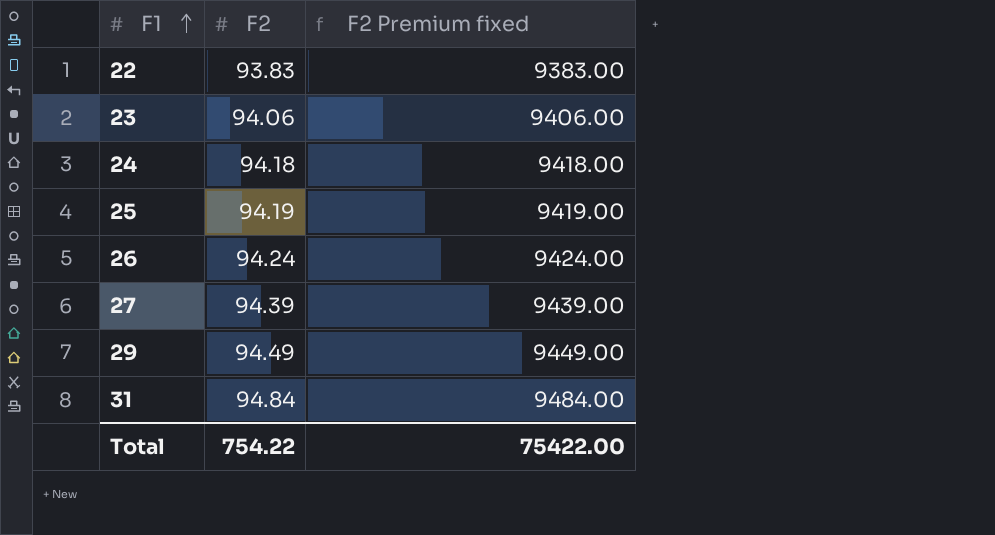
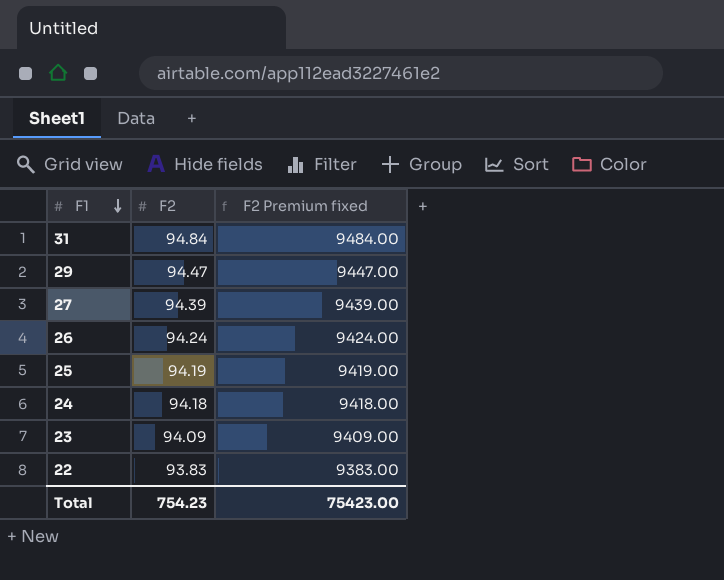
row order: F1 ascending -> F1 descending
29 | F2: 94.49 -> 94.47
29 | F2 Premium fixed: 9449.00 -> 9447.00
23 | F2: 94.06 -> 94.09
23 | F2 Premium fixed: 9406.00 -> 9409.00
Total | F2: 754.22 -> 754.23
Total | F2 Premium fixed: 75422.00 -> 75423.00

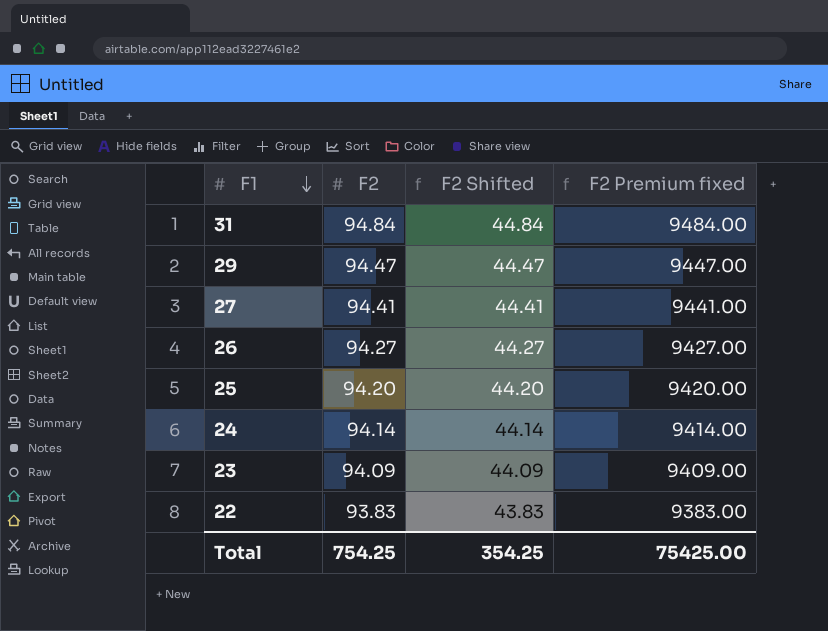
column F2 Shifted | formula: none -> [F2] - 50
27 | F2: 94.39 -> 94.41
27 | F2 Premium fixed: 9439.00 -> 9441.00
26 | F2: 94.24 -> 94.27
26 | F2 Premium fixed: 9424.00 -> 9427.00
25 | F2: 94.19 -> 94.20
25 | F2 Premium fixed: 9419.00 -> 9420.00
24 | F2: 94.18 -> 94.14
24 | F2 Premium fixed: 9418.00 -> 9414.00
Total | F2: 754.23 -> 754.25
Total | F2 Premium fixed: 75423.00 -> 75425.00

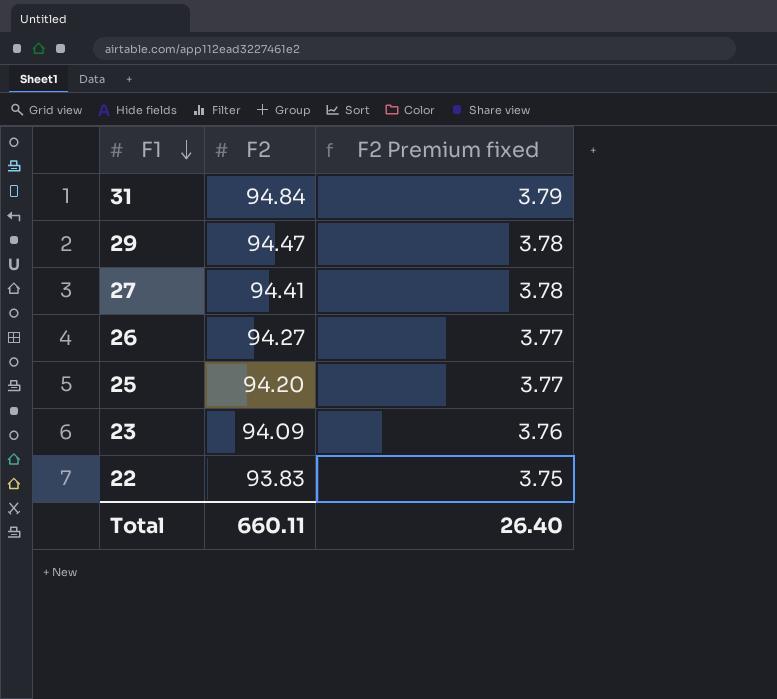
column F2 Shifted | formula: [F2] - 50 -> none
column F2 Premium fixed | formula: [F2] * 100 -> [F2] * 0.04
row 24: 94.14 | 44.14 | 9414.00 -> none
Total | F2: 754.25 -> 660.11
Total | F2 Premium fixed: 75425.00 -> 26.40

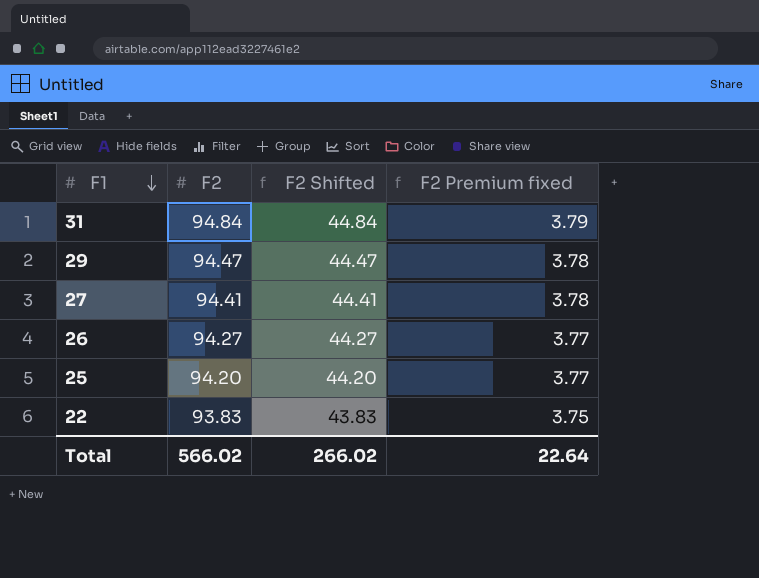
column F2 Shifted | formula: none -> [F2] - 50
row 23: 94.09 | 3.76 -> none
Total | F2: 660.11 -> 566.02
Total | F2 Premium fixed: 26.40 -> 22.64

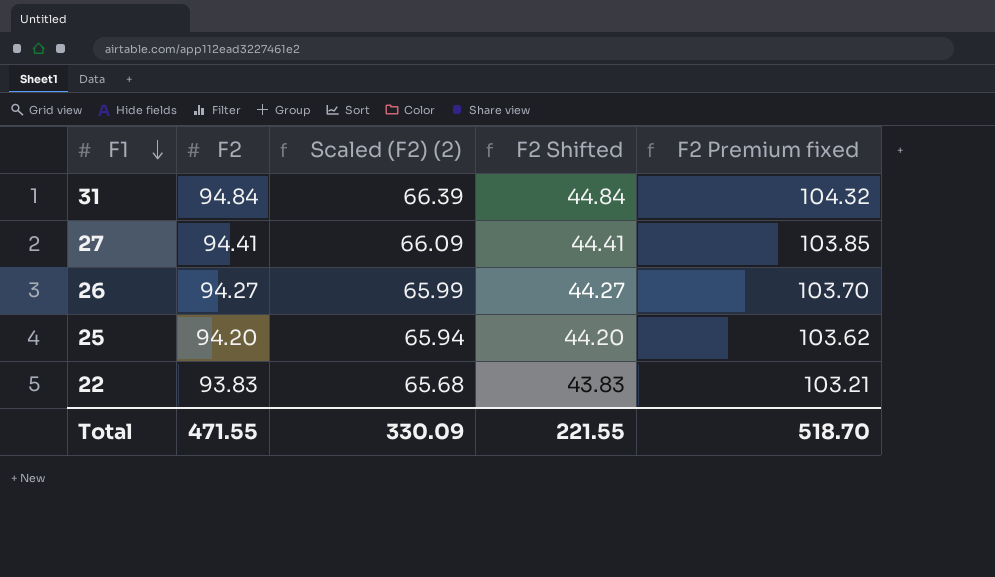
column Scaled (F2) (2) | formula: none -> [F2] * 0.7
column F2 Premium fixed | formula: [F2] * 0.04 -> [F2] * 1.1
row 29: 94.47 | 44.47 | 3.78 -> none
Total | F2: 566.02 -> 471.55
Total | F2 Shifted: 266.02 -> 221.55
Total | F2 Premium fixed: 22.64 -> 518.70

